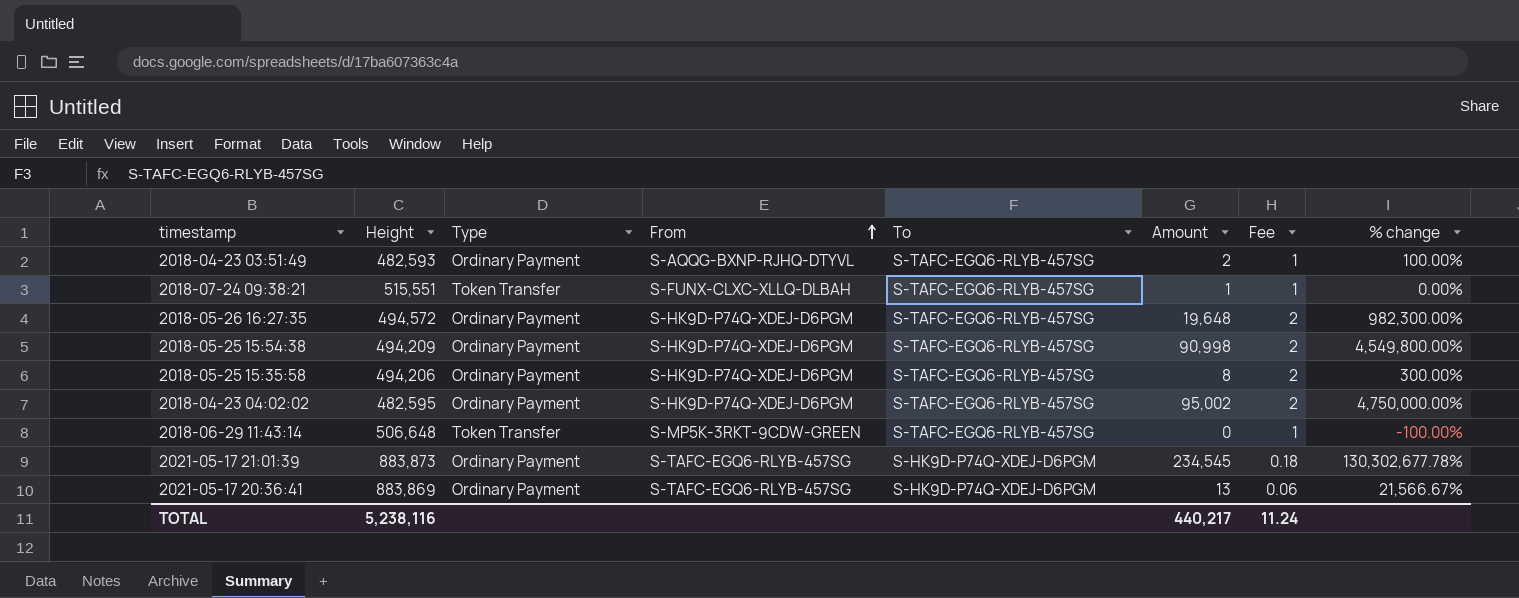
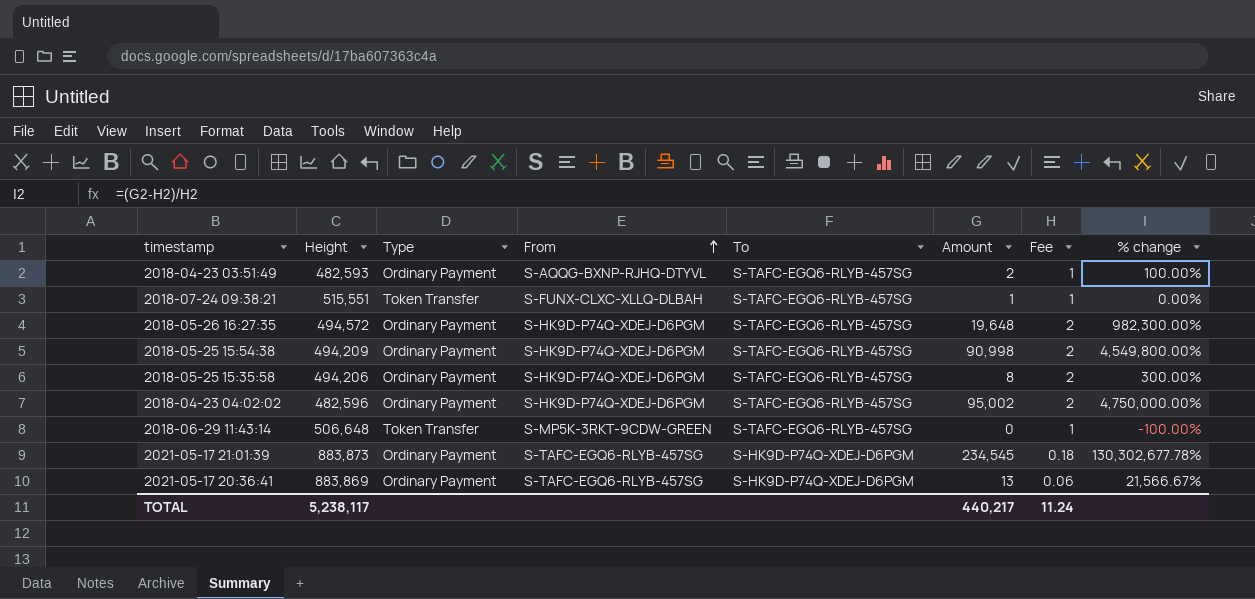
2018-04-23 04:02:02 | Height: 482,595 -> 482,596
TOTAL | Height: 5,238,116 -> 5,238,117

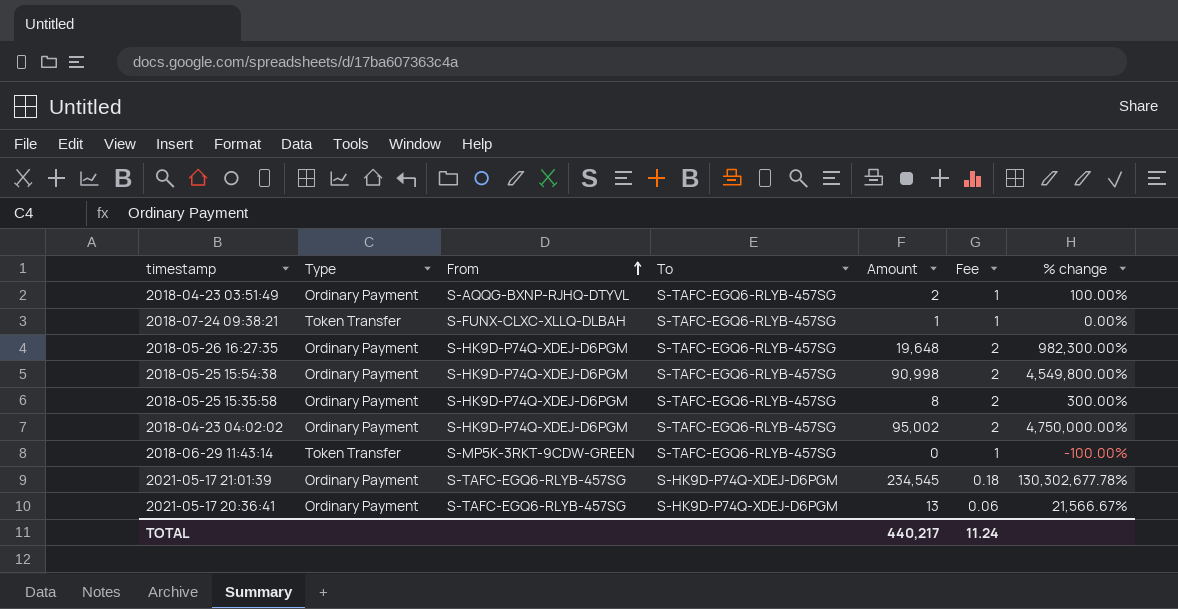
column Height | position: 2 -> none

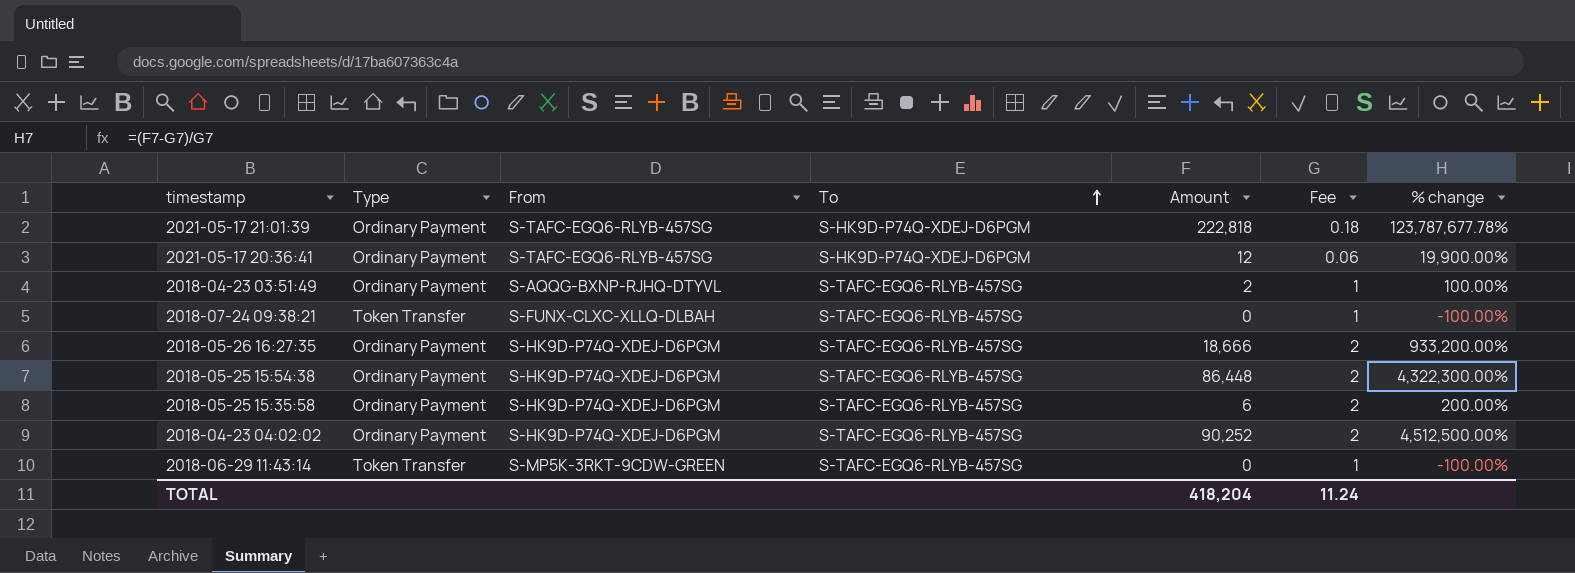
row order: From ascending -> To ascending
2021-05-17 21:01:39 | Amount: 234,545 -> 222,818
2021-05-17 21:01:39 | % change: 130,302,677.78% -> 123,787,677.78%
2021-05-17 20:36:41 | Amount: 13 -> 12
2021-05-17 20:36:41 | % change: 21,566.67% -> 19,900.00%
2018-07-24 09:38:21 | Amount: 1 -> 0
2018-07-24 09:38:21 | % change: 0.00% -> -100.00%
2018-05-26 16:27:35 | Amount: 19,648 -> 18,666
2018-05-26 16:27:35 | % change: 982,300.00% -> 933,200.00%
2018-05-25 15:54:38 | Amount: 90,998 -> 86,448
2018-05-25 15:54:38 | % change: 4,549,800.00% -> 4,322,300.00%
2018-05-25 15:35:58 | Amount: 8 -> 6
2018-05-25 15:35:58 | % change: 300.00% -> 200.00%
2018-04-23 04:02:02 | Amount: 95,002 -> 90,252
2018-04-23 04:02:02 | % change: 4,750,000.00% -> 4,512,500.00%
TOTAL | Amount: 440,217 -> 418,204

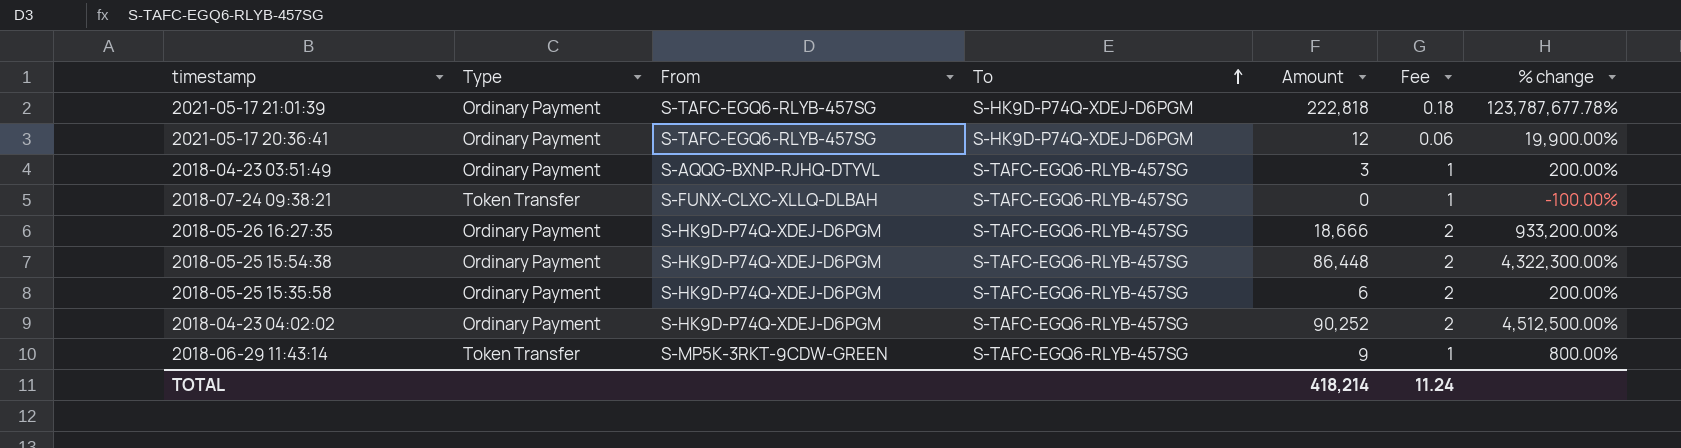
2018-04-23 03:51:49 | Amount: 2 -> 3
2018-04-23 03:51:49 | % change: 100.00% -> 200.00%
2018-06-29 11:43:14 | Amount: 0 -> 9
2018-06-29 11:43:14 | % change: -100.00% -> 800.00%
TOTAL | Amount: 418,204 -> 418,214

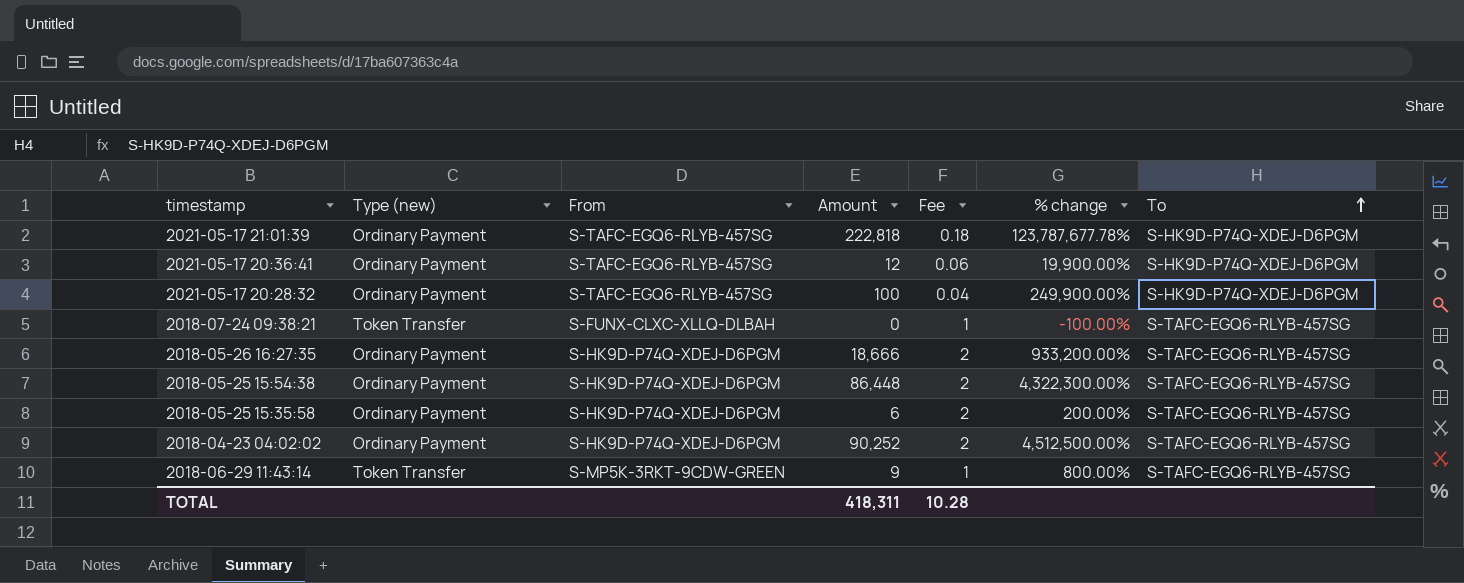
column name: Type -> Type (new)
column To | position: 4 -> 7
row 2018-04-23 03:51:49: Ordinary Payment | S-AQQG-BXNP-RJHQ-DTYVL | S-TAFC-EGQ6-RLYB-457SG | 3 | 1 | 200.00% -> none
row 2021-05-17 20:28:32: none -> Ordinary Payment | S-TAFC-EGQ6-RLYB-457SG | 100 | 0.04 | 249,900.00% | S-HK9D-P74Q-XDEJ-D6PGM
TOTAL | Amount: 418,214 -> 418,311
TOTAL | Fee: 11.24 -> 10.28

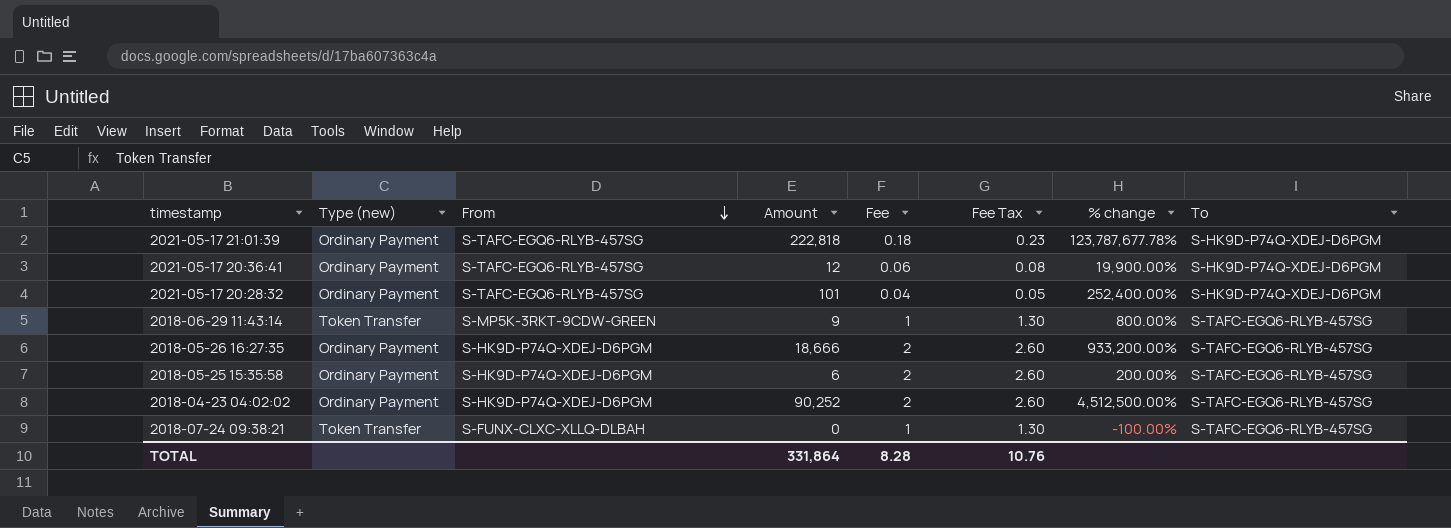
row order: To ascending -> From descending
column Fee Tax | formula: none -> [Fee] * 1.3
row 2018-05-25 15:54:38: Ordinary Payment | S-HK9D-P74Q-XDEJ-D6PGM | 86,448 | 2 | 4,322,300.00% | S-TAFC-EGQ6-RLYB-457SG -> none
2021-05-17 20:28:32 | Amount: 100 -> 101
2021-05-17 20:28:32 | % change: 249,900.00% -> 252,400.00%
TOTAL | Amount: 418,311 -> 331,864
TOTAL | Fee: 10.28 -> 8.28

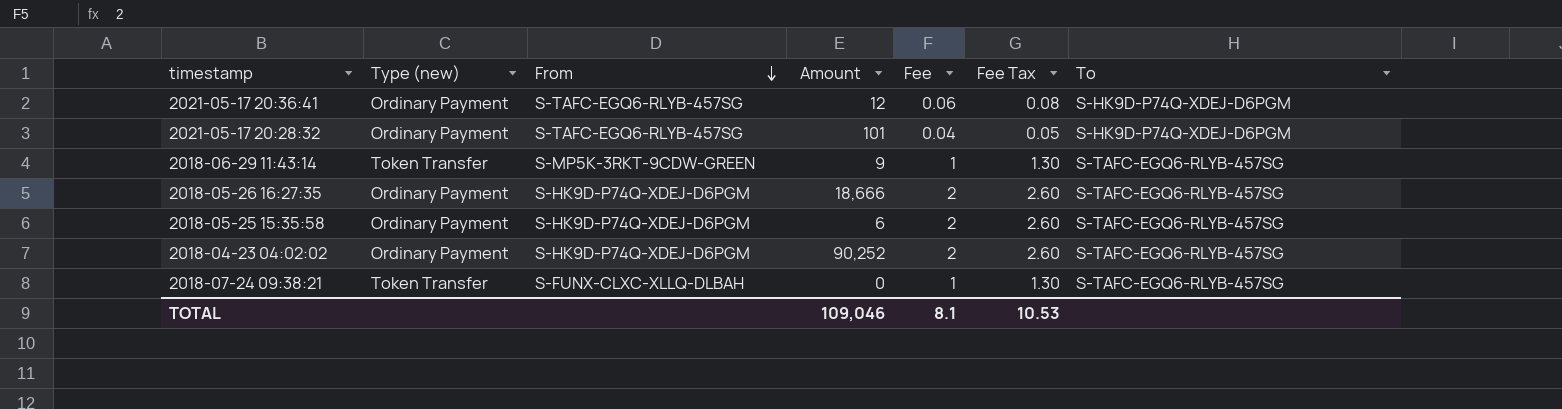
column % change | formula: ([Amount] - [Fee]) / [Fee] -> none
row 2021-05-17 21:01:39: Ordinary Payment | S-TAFC-EGQ6-RLYB-457SG | 222,818 | 0.18 | 0.23 | 123,787,677.78% | S-HK9D-P74Q-XDEJ-D6PGM -> none
TOTAL | Amount: 331,864 -> 109,046
TOTAL | Fee: 8.28 -> 8.1
TOTAL | Fee Tax: 10.76 -> 10.53

